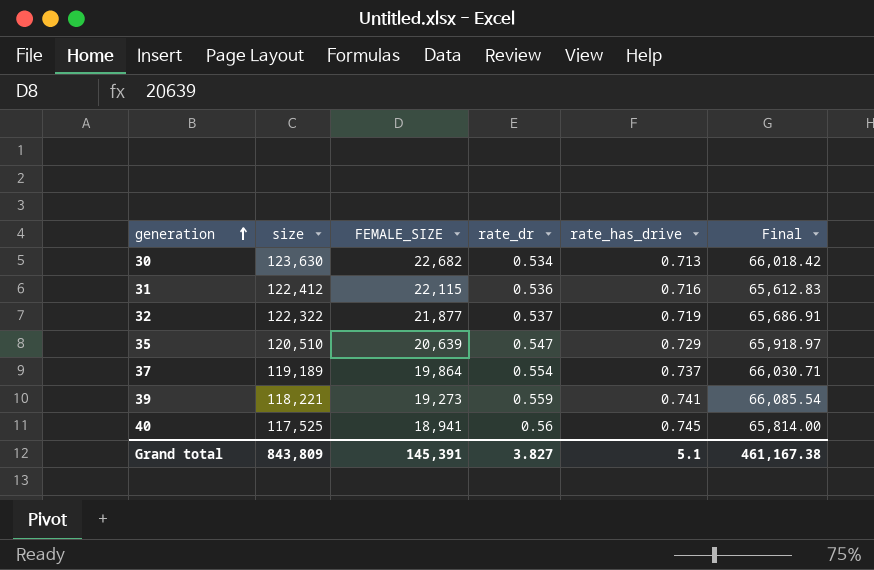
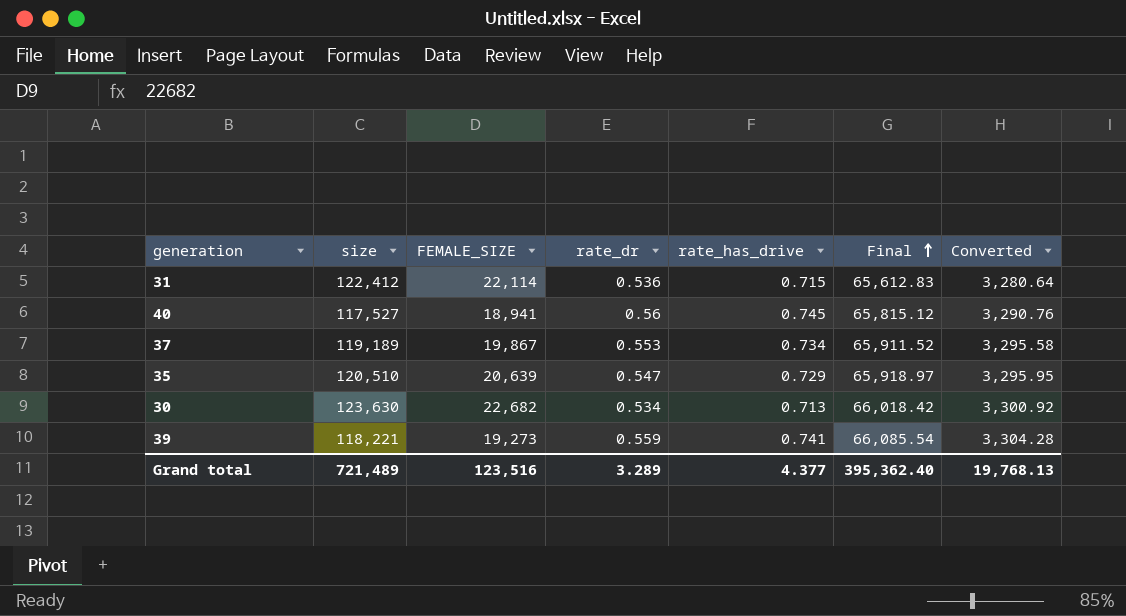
row order: generation ascending -> Final ascending
column Converted | formula: none -> [Final] * 0.05
row 32: 122,322 | 21,877 | 0.537 | 0.719 | 65,686.91 -> none
31 | FEMALE_SIZE: 22,115 -> 22,114
31 | rate_has_drive: 0.716 -> 0.715
40 | size: 117,525 -> 117,527
40 | Final: 65,814.00 -> 65,815.12
37 | FEMALE_SIZE: 19,864 -> 19,867
37 | rate_dr: 0.554 -> 0.553
37 | rate_has_drive: 0.737 -> 0.734
37 | Final: 66,030.71 -> 65,911.52
Grand total | size: 843,809 -> 721,489
Grand total | FEMALE_SIZE: 145,391 -> 123,516
Grand total | rate_dr: 3.827 -> 3.289
Grand total | rate_has_drive: 5.1 -> 4.377
Grand total | Final: 461,167.38 -> 395,362.40

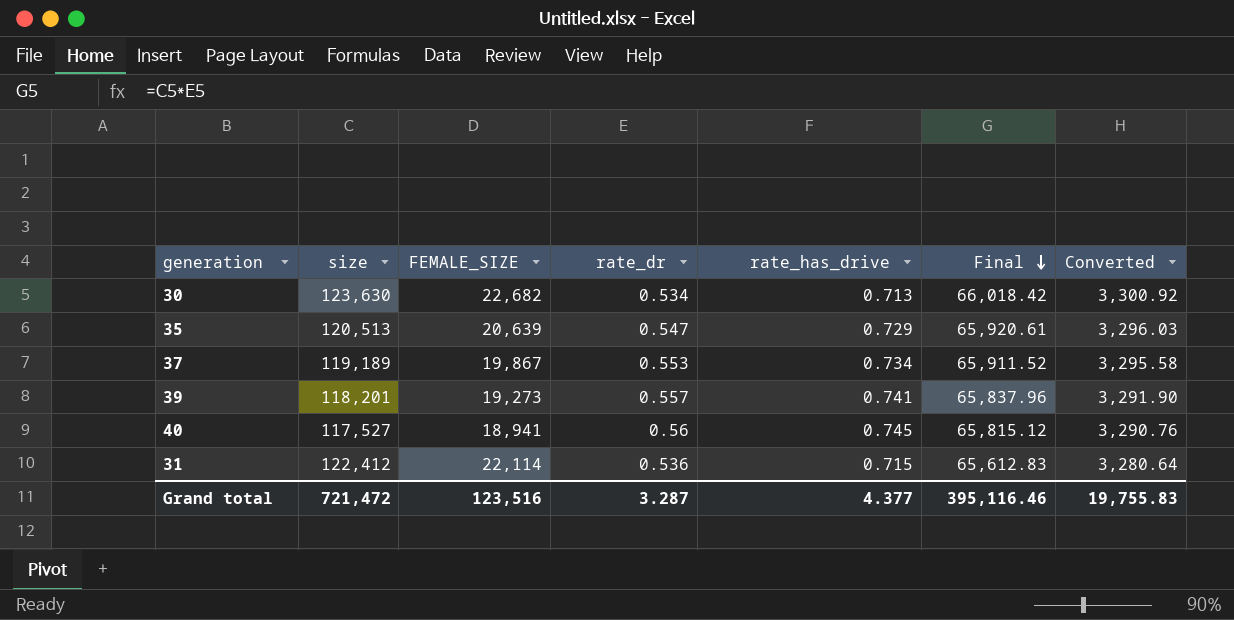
row order: Final ascending -> Final descending
35 | size: 120,510 -> 120,513
35 | Final: 65,918.97 -> 65,920.61
35 | Converted: 3,295.95 -> 3,296.03
39 | size: 118,221 -> 118,201
39 | rate_dr: 0.559 -> 0.557
39 | Final: 66,085.54 -> 65,837.96
39 | Converted: 3,304.28 -> 3,291.90
Grand total | size: 721,489 -> 721,472
Grand total | rate_dr: 3.289 -> 3.287
Grand total | Final: 395,362.40 -> 395,116.46
Grand total | Converted: 19,768.13 -> 19,755.83

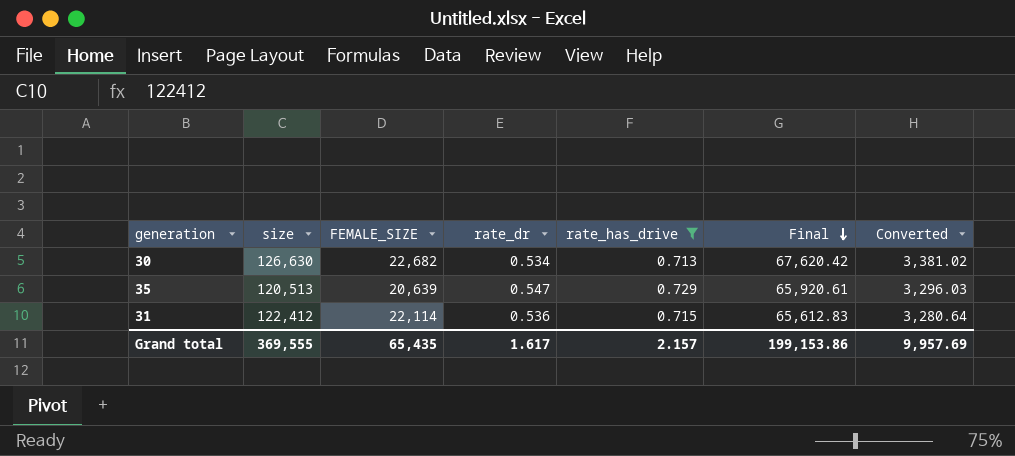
filter: none -> rate_has_drive <= 0.729
30 | size: 123,630 -> 126,630
30 | Final: 66,018.42 -> 67,620.42
30 | Converted: 3,300.92 -> 3,381.02
Grand total | size: 721,472 -> 369,555
Grand total | FEMALE_SIZE: 123,516 -> 65,435
Grand total | rate_dr: 3.287 -> 1.617
Grand total | rate_has_drive: 4.377 -> 2.157
Grand total | Final: 395,116.46 -> 199,153.86
Grand total | Converted: 19,755.83 -> 9,957.69

